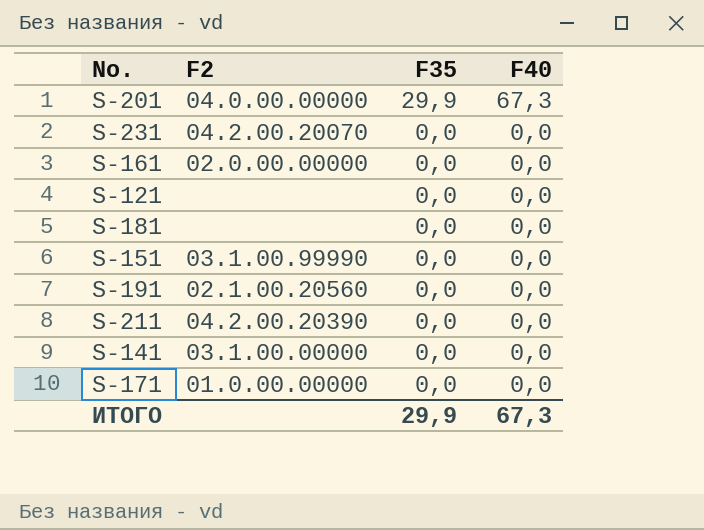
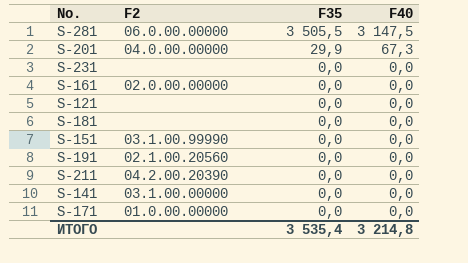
row S-281: none -> 06.0.00.00000 | 3 505,5 | 3 147,5
S-231 | F2: 04.2.00.20070 -> none
ИТОГО | F35: 29,9 -> 3 535,4
ИТОГО | F40: 67,3 -> 3 214,8

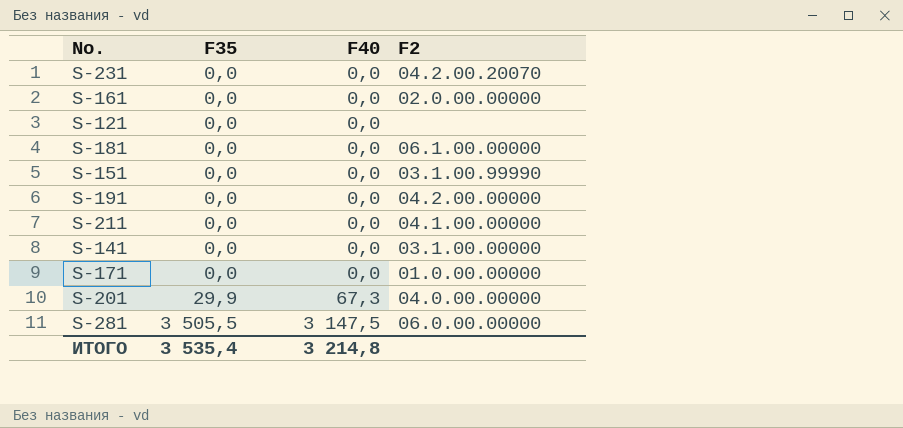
row order: F35 descending -> F35 ascending
column F2 | position: 2 -> 4
S-231 | F2: none -> 04.2.00.20070
S-181 | F2: none -> 06.1.00.00000
S-191 | F2: 02.1.00.20560 -> 04.2.00.00000
S-211 | F2: 04.2.00.20390 -> 04.1.00.00000

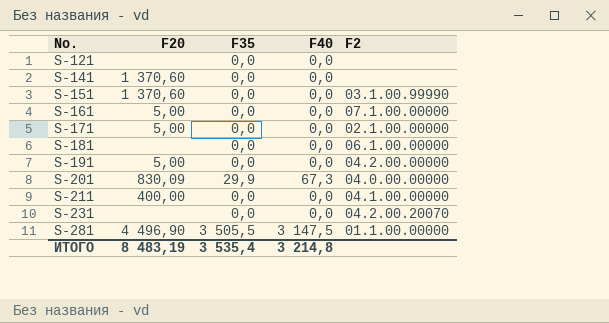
row order: F35 ascending -> No. ascending
column F20 | position: none -> 2
S-141 | F2: 03.1.00.00000 -> none
S-161 | F2: 02.0.00.00000 -> 07.1.00.00000
S-171 | F2: 01.0.00.00000 -> 02.1.00.00000
S-281 | F2: 06.0.00.00000 -> 01.1.00.00000

